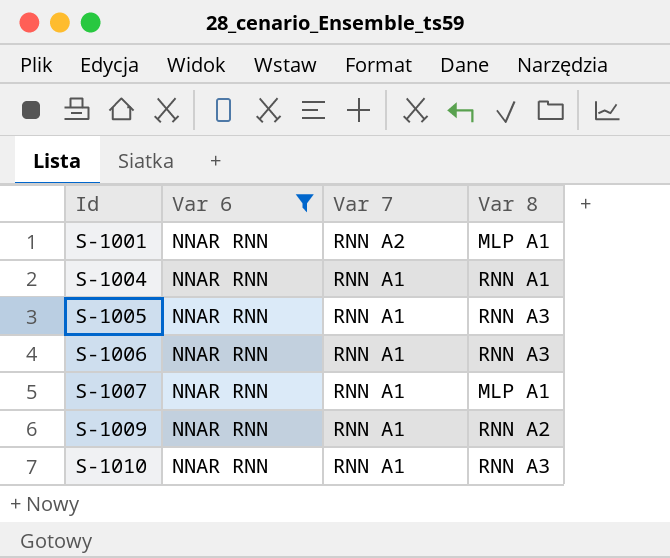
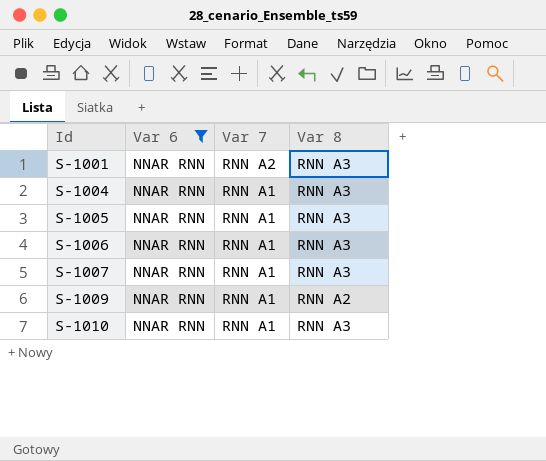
S-1001 | Var 8: MLP A1 -> RNN A3
S-1004 | Var 8: RNN A1 -> RNN A3
S-1007 | Var 8: MLP A1 -> RNN A3

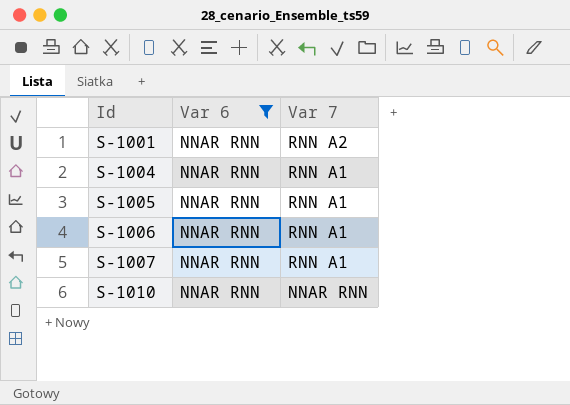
column Var 8 | position: 4 -> none
row S-1009: NNAR RNN | RNN A1 | RNN A2 -> none
S-1010 | Var 7: RNN A1 -> NNAR RNN

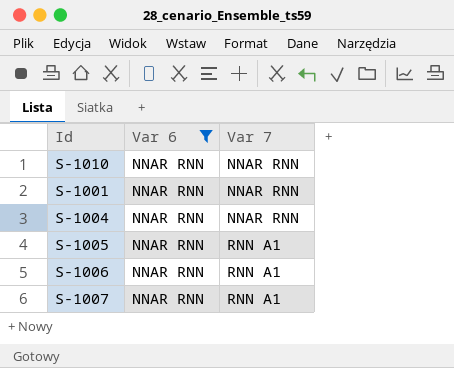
row order: Id ascending -> Var 7 ascending
S-1001 | Var 7: RNN A2 -> NNAR RNN
S-1004 | Var 7: RNN A1 -> NNAR RNN

